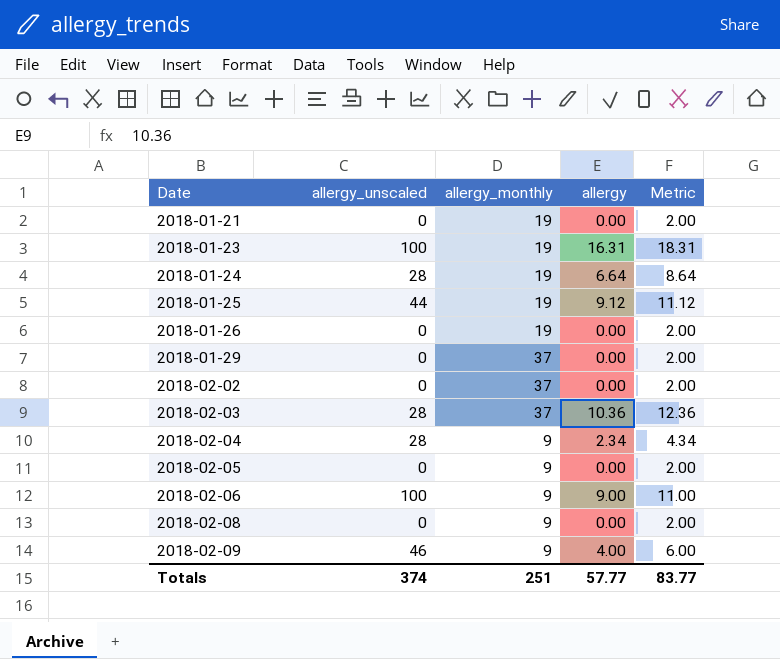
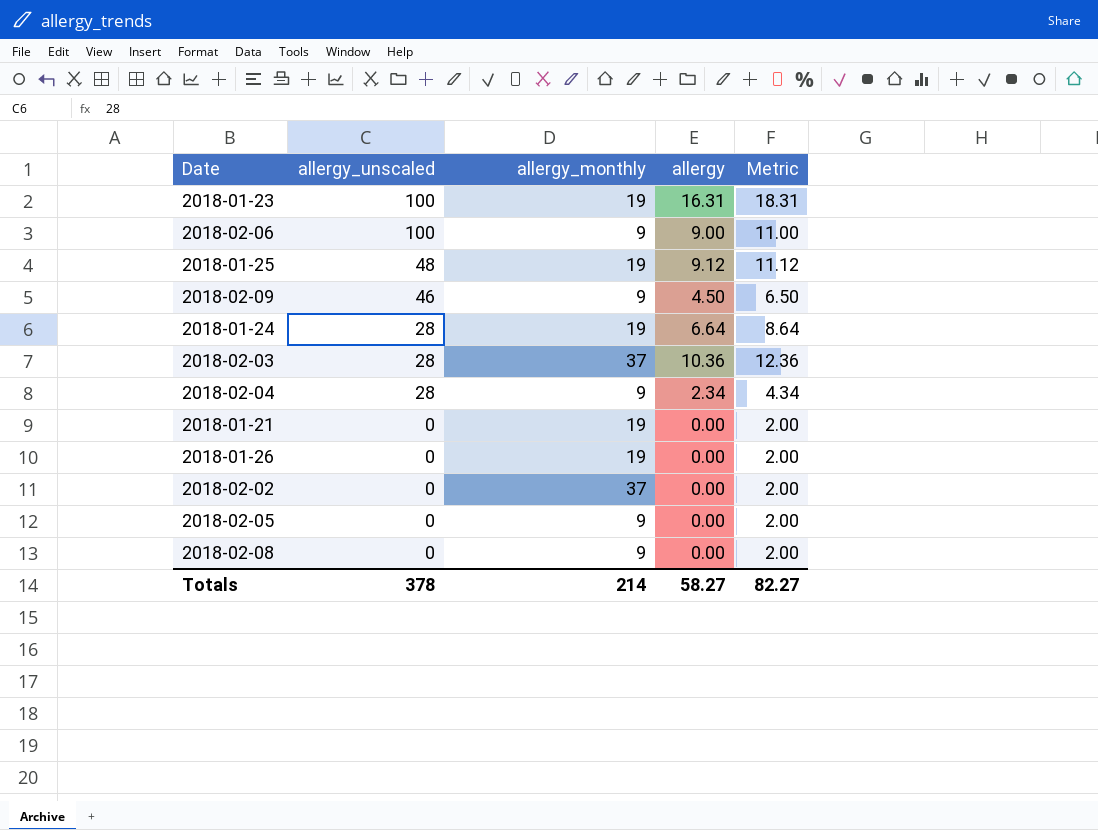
row order: Date ascending -> allergy_unscaled descending
row 2018-01-29: 0 | 37 | 0.00 | 2.00 -> none
2018-01-25 | allergy_unscaled: 44 -> 48
2018-02-09 | allergy: 4.00 -> 4.50
2018-02-09 | Metric: 6.00 -> 6.50
Totals | allergy_unscaled: 374 -> 378
Totals | allergy_monthly: 251 -> 214
Totals | allergy: 57.77 -> 58.27
Totals | Metric: 83.77 -> 82.27

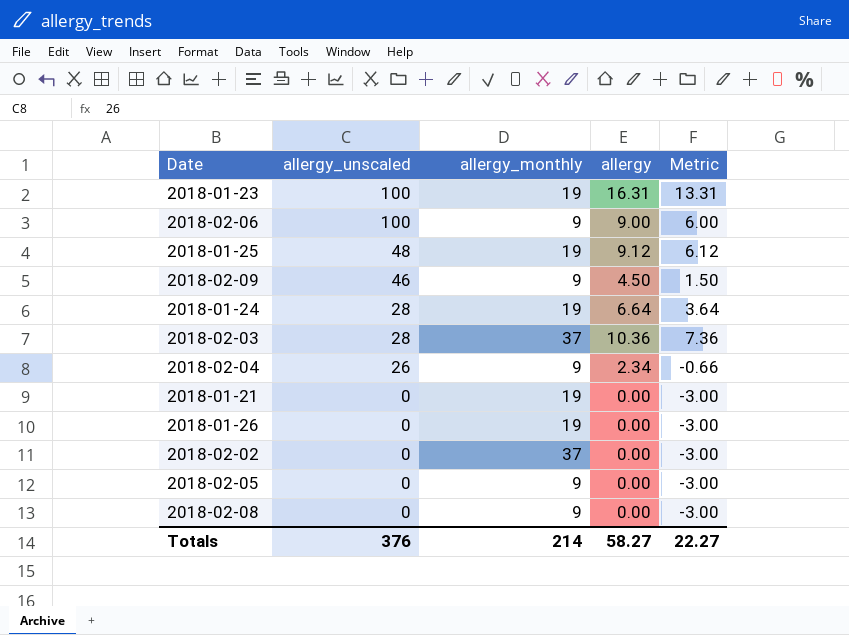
column Metric | formula: [allergy] + 2 -> [allergy] - 3
2018-02-04 | allergy_unscaled: 28 -> 26
Totals | allergy_unscaled: 378 -> 376
Totals | Metric: 82.27 -> 22.27

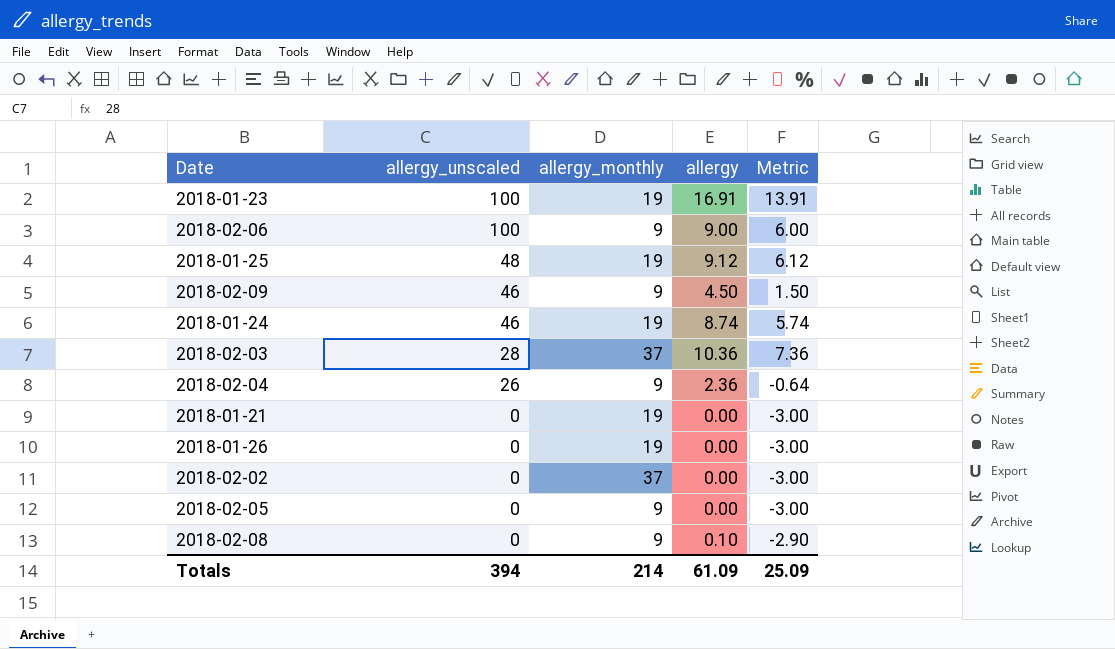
2018-01-23 | allergy: 16.31 -> 16.91
2018-01-23 | Metric: 13.31 -> 13.91
2018-01-24 | allergy_unscaled: 28 -> 46
2018-01-24 | allergy: 6.64 -> 8.74
2018-01-24 | Metric: 3.64 -> 5.74
2018-02-04 | allergy: 2.34 -> 2.36
2018-02-04 | Metric: -0.66 -> -0.64
2018-02-08 | allergy: 0.00 -> 0.10
2018-02-08 | Metric: -3.00 -> -2.90
Totals | allergy_unscaled: 376 -> 394
Totals | allergy: 58.27 -> 61.09
Totals | Metric: 22.27 -> 25.09

